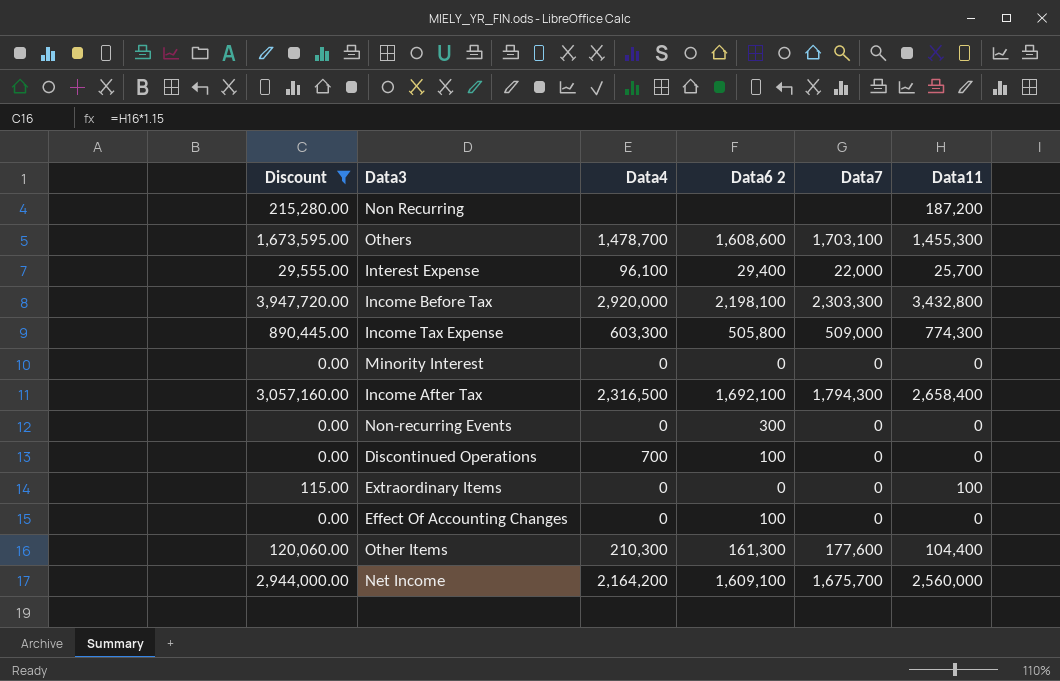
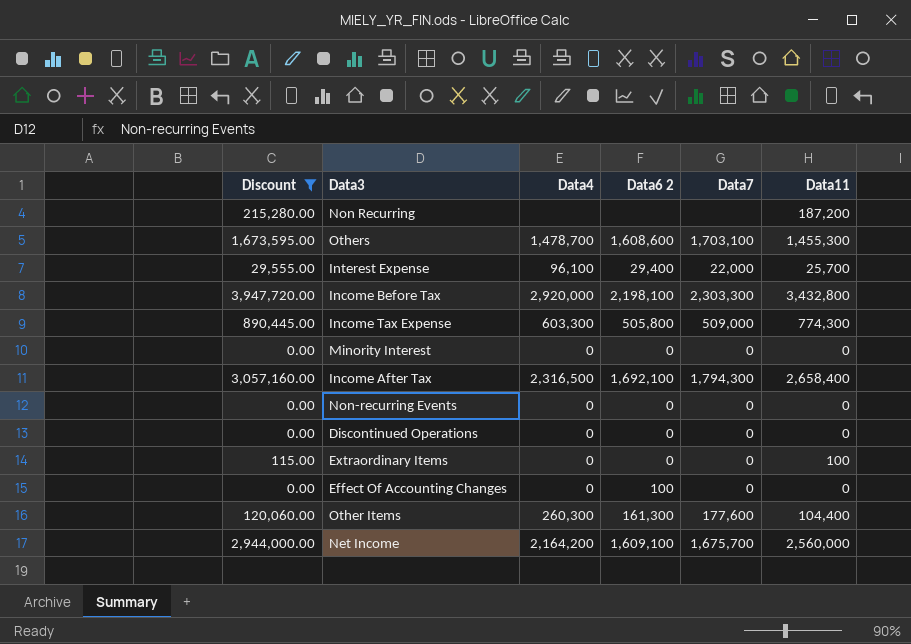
Non-recurring Events | Data6 2: 300 -> 0
Discontinued Operations | Data4: 700 -> 0
Discontinued Operations | Data6 2: 100 -> 0
Other Items | Data4: 210,300 -> 260,300

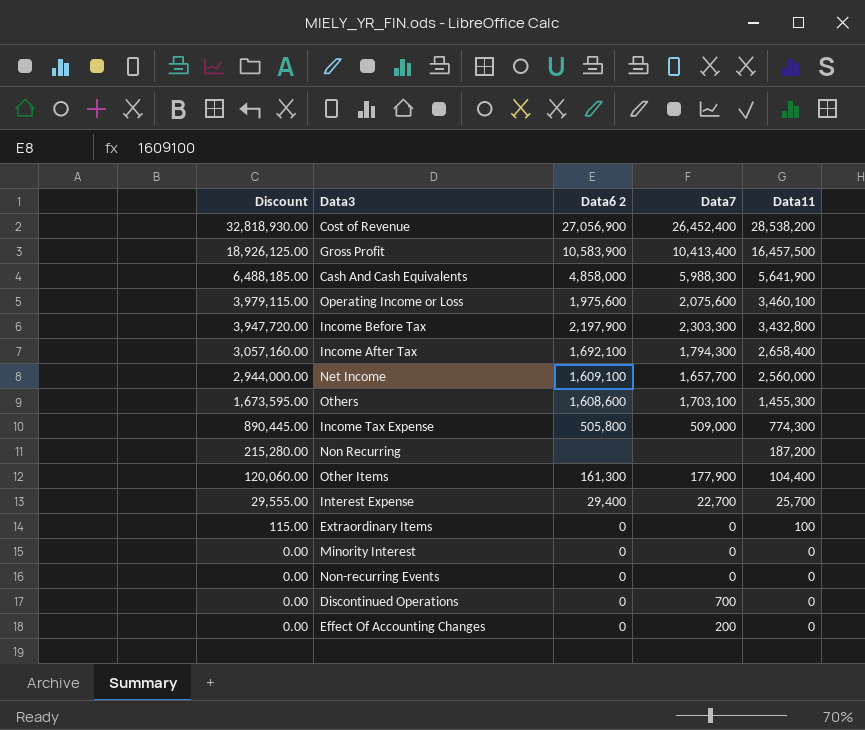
filter: Discount <= 3,947,720.00 -> none
row order: none -> Discount descending
column Data4 | position: 3 -> none
Income Before Tax | Data6 2: 2,198,100 -> 2,197,900
Net Income | Data7: 1,675,700 -> 1,657,700
Other Items | Data7: 177,600 -> 177,900
Interest Expense | Data7: 22,000 -> 22,700
Discontinued Operations | Data7: 0 -> 700
Effect Of Accounting Changes | Data6 2: 100 -> 0
Effect Of Accounting Changes | Data7: 0 -> 200

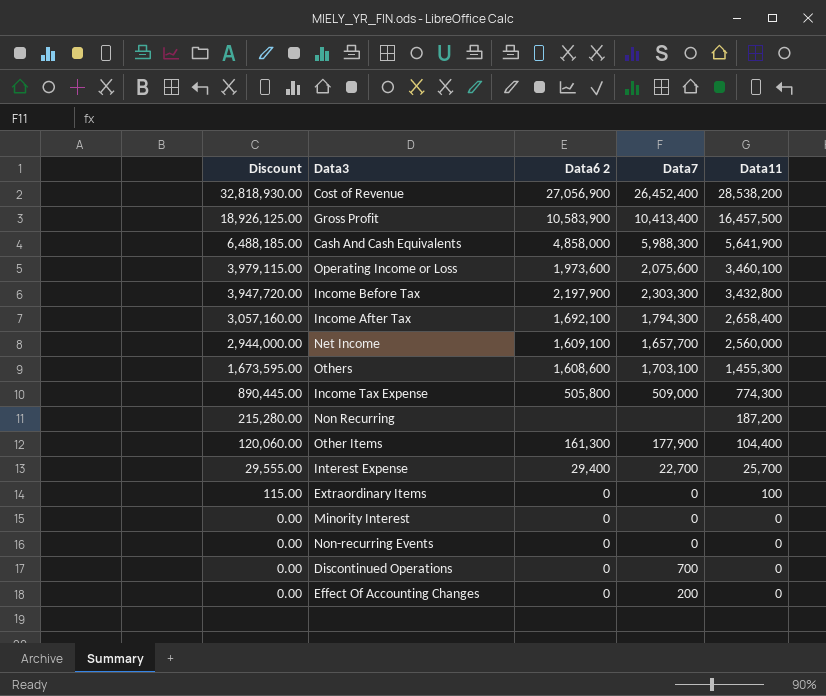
Operating Income or Loss | Data6 2: 1,975,600 -> 1,973,600

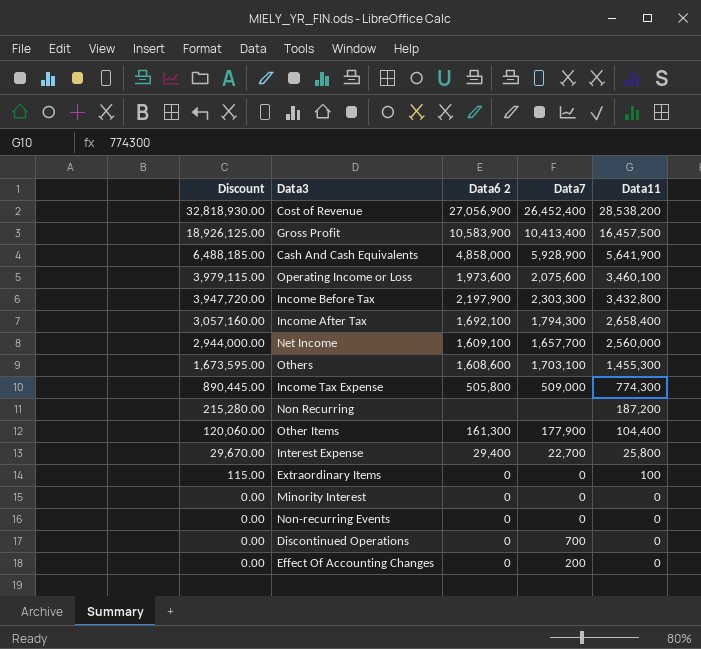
Cash And Cash Equivalents | Data7: 5,988,300 -> 5,928,900
Interest Expense | Discount: 29,555.00 -> 29,670.00
Interest Expense | Data11: 25,700 -> 25,800

